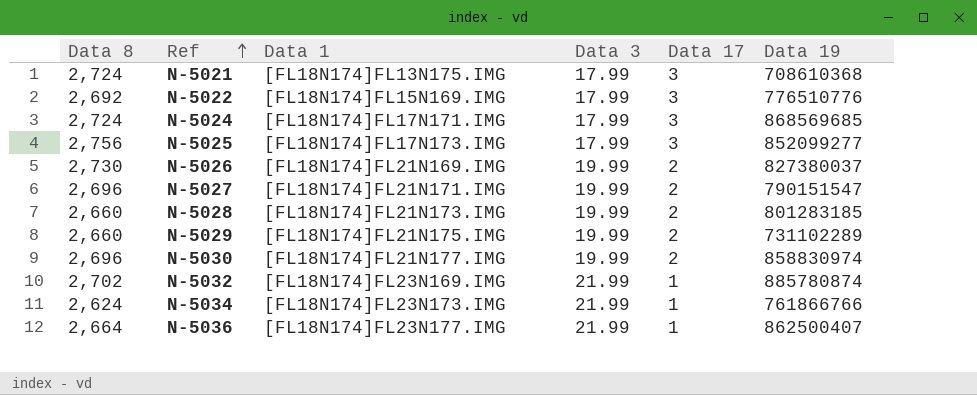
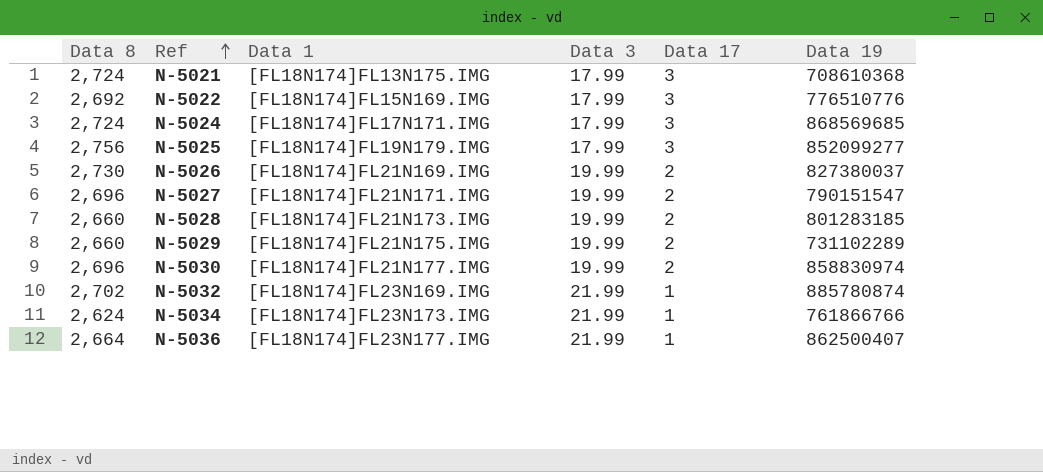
N-5025 | Data 1: [FL18N174]FL17N173.IMG -> [FL18N174]FL19N179.IMG

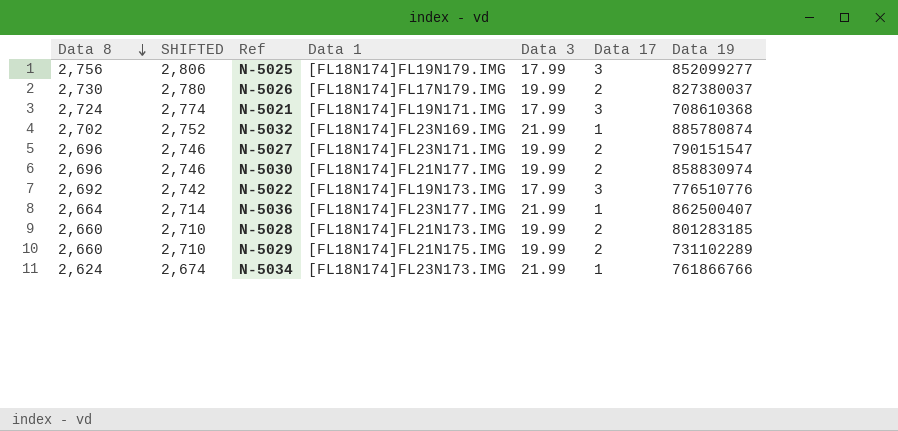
row order: Ref ascending -> Data 8 descending
column SHIFTED | formula: none -> [Data 8] + 50
row N-5024: 2,724 | [FL18N174]FL17N171.IMG | 17.99 | 3 | 868569685 -> none
N-5026 | Data 1: [FL18N174]FL21N169.IMG -> [FL18N174]FL17N179.IMG
N-5021 | Data 1: [FL18N174]FL13N175.IMG -> [FL18N174]FL19N171.IMG
N-5027 | Data 1: [FL18N174]FL21N171.IMG -> [FL18N174]FL23N171.IMG
N-5022 | Data 1: [FL18N174]FL15N169.IMG -> [FL18N174]FL19N173.IMG

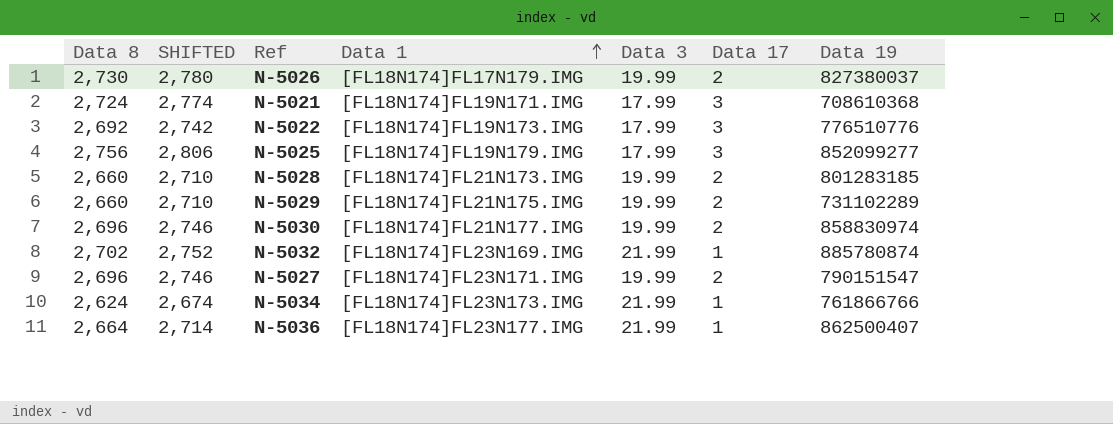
row order: Data 8 descending -> Data 1 ascending

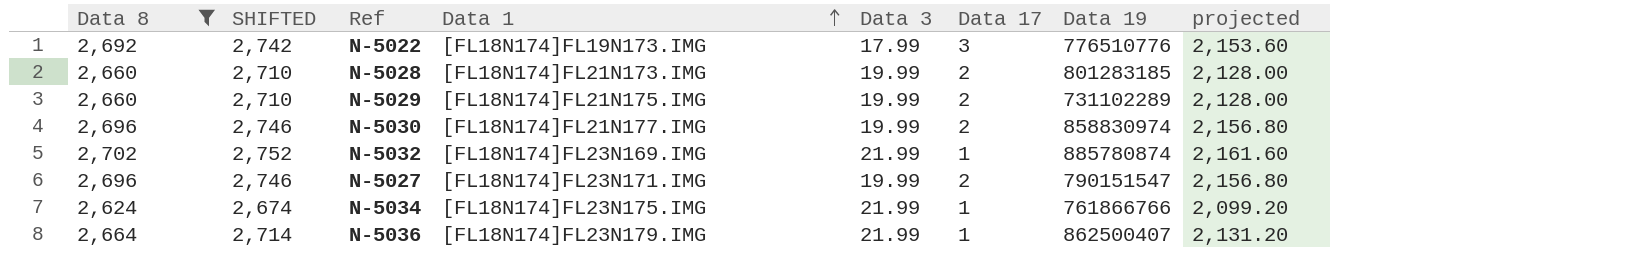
filter: none -> Data 8 <= 2,702
column projected | formula: none -> [Data 8] * 0.8
N-5034 | Data 1: [FL18N174]FL23N173.IMG -> [FL18N174]FL23N175.IMG
N-5036 | Data 1: [FL18N174]FL23N177.IMG -> [FL18N174]FL23N179.IMG

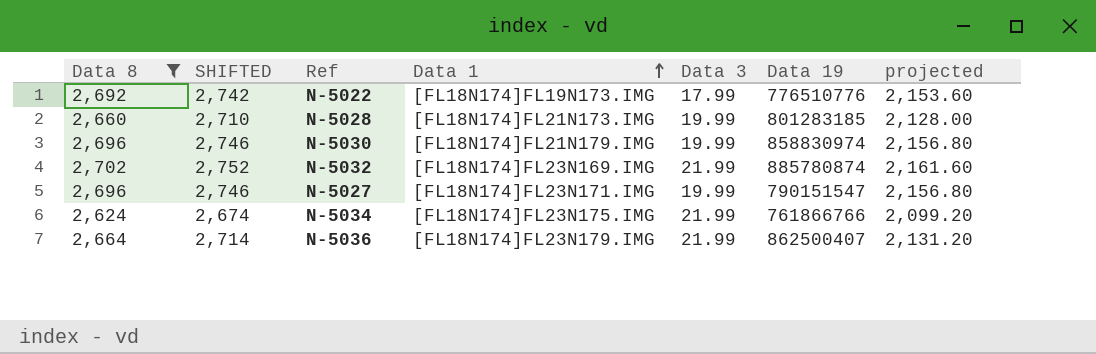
column Data 17 | position: 6 -> none
row N-5029: 2,660 | 2,710 | [FL18N174]FL21N175.IMG | 19.99 | 2 | 731102289 | 2,128.00 -> none
N-5030 | Data 1: [FL18N174]FL21N177.IMG -> [FL18N174]FL21N179.IMG

